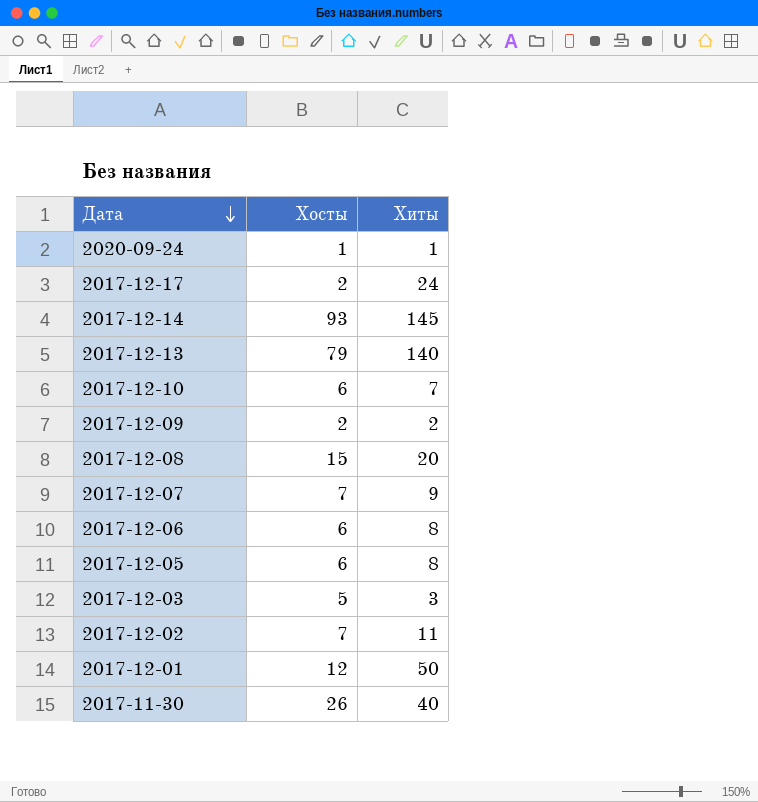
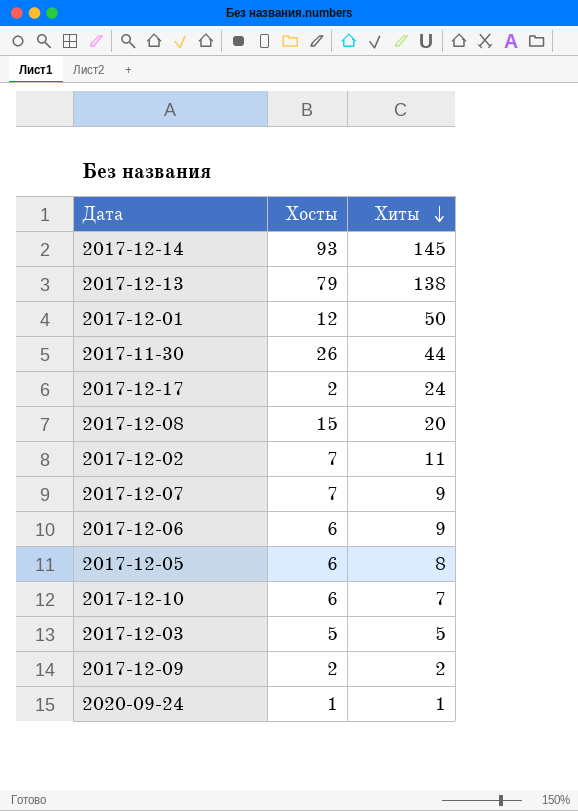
row order: Дата descending -> Хиты descending
2017-12-13 | Хиты: 140 -> 138
2017-11-30 | Хиты: 40 -> 44
2017-12-06 | Хиты: 8 -> 9
2017-12-03 | Хиты: 3 -> 5

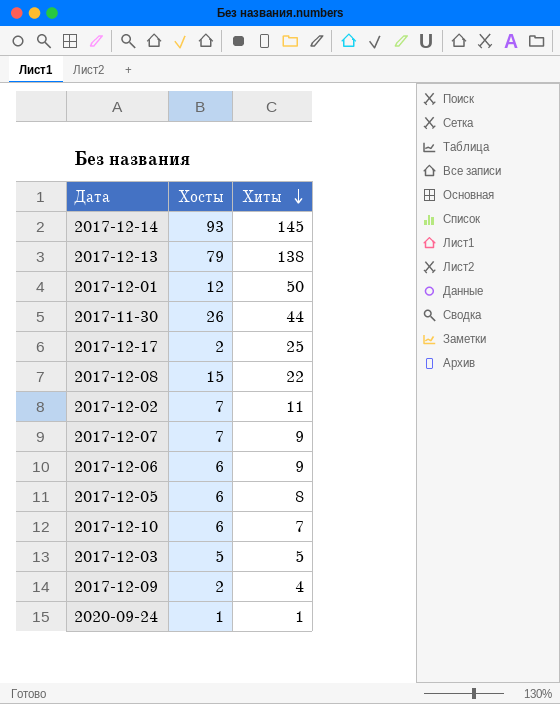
2017-12-17 | Хиты: 24 -> 25
2017-12-08 | Хиты: 20 -> 22
2017-12-09 | Хиты: 2 -> 4

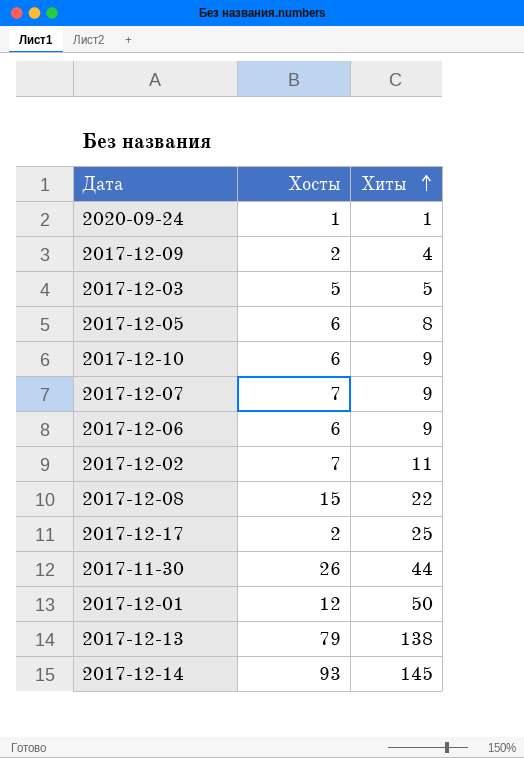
row order: Хиты descending -> Хиты ascending
2017-12-10 | Хиты: 7 -> 9

